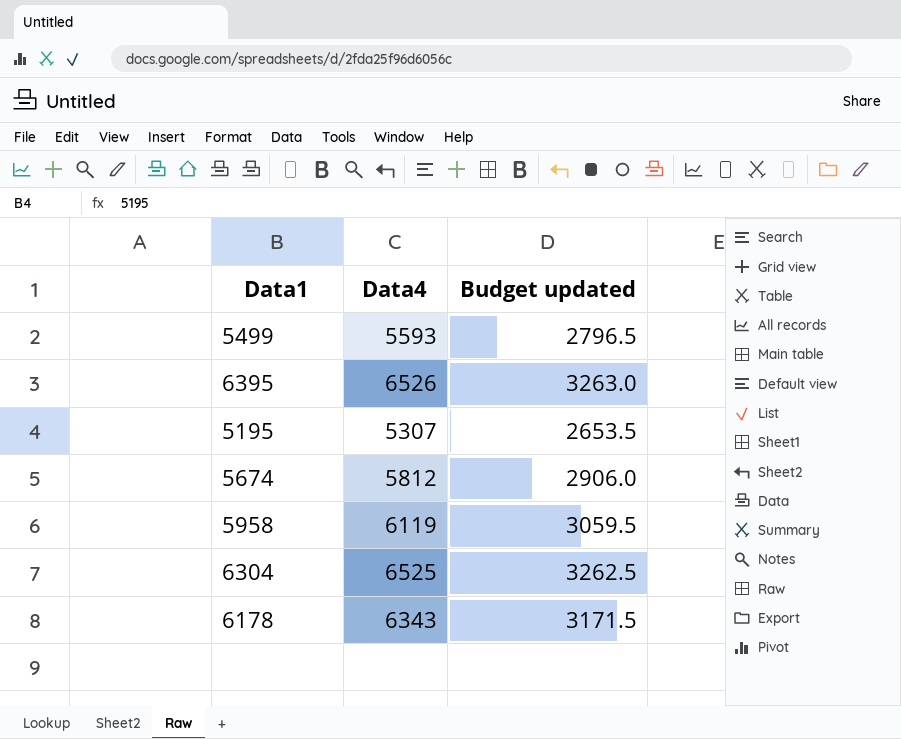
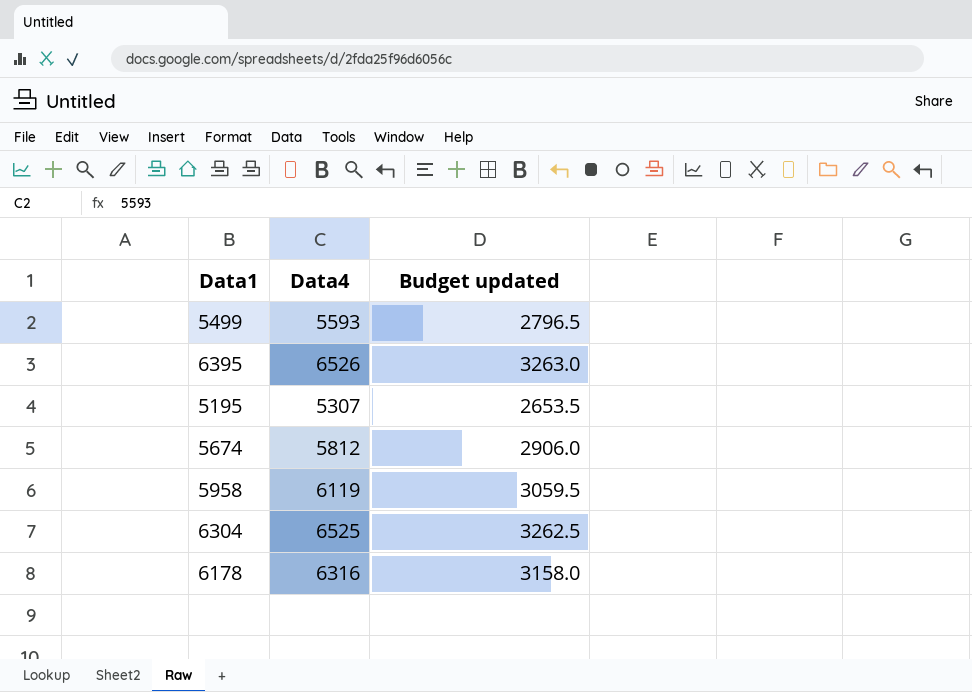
6178 | Data4: 6343 -> 6316
6178 | Budget updated: 3171.5 -> 3158.0

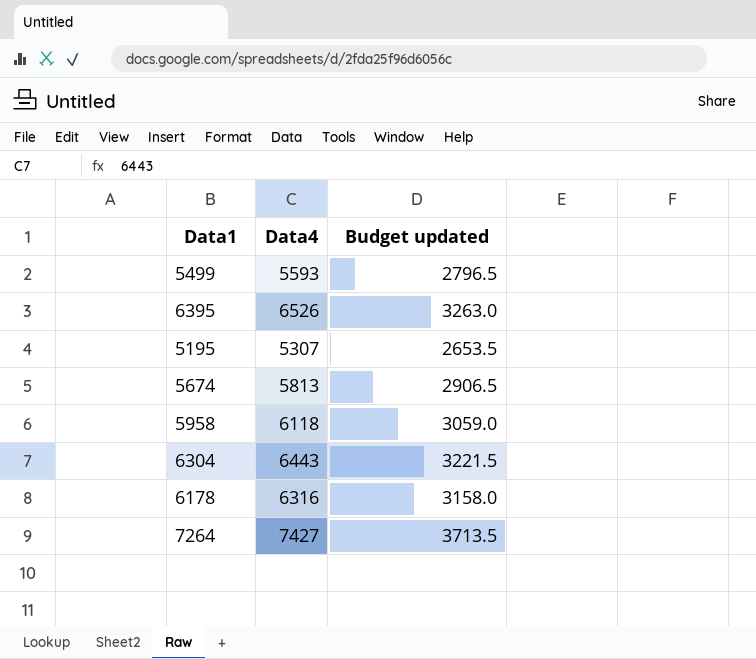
5674 | Data4: 5812 -> 5813
5674 | Budget updated: 2906.0 -> 2906.5
5958 | Data4: 6119 -> 6118
5958 | Budget updated: 3059.5 -> 3059.0
6304 | Data4: 6525 -> 6443
6304 | Budget updated: 3262.5 -> 3221.5
row 7264: none -> 7427 | 3713.5

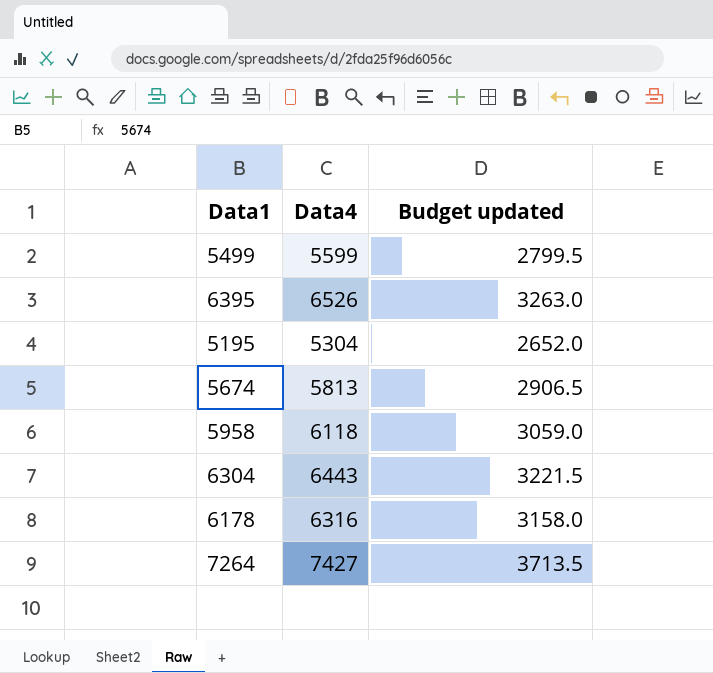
5499 | Data4: 5593 -> 5599
5499 | Budget updated: 2796.5 -> 2799.5
5195 | Data4: 5307 -> 5304
5195 | Budget updated: 2653.5 -> 2652.0

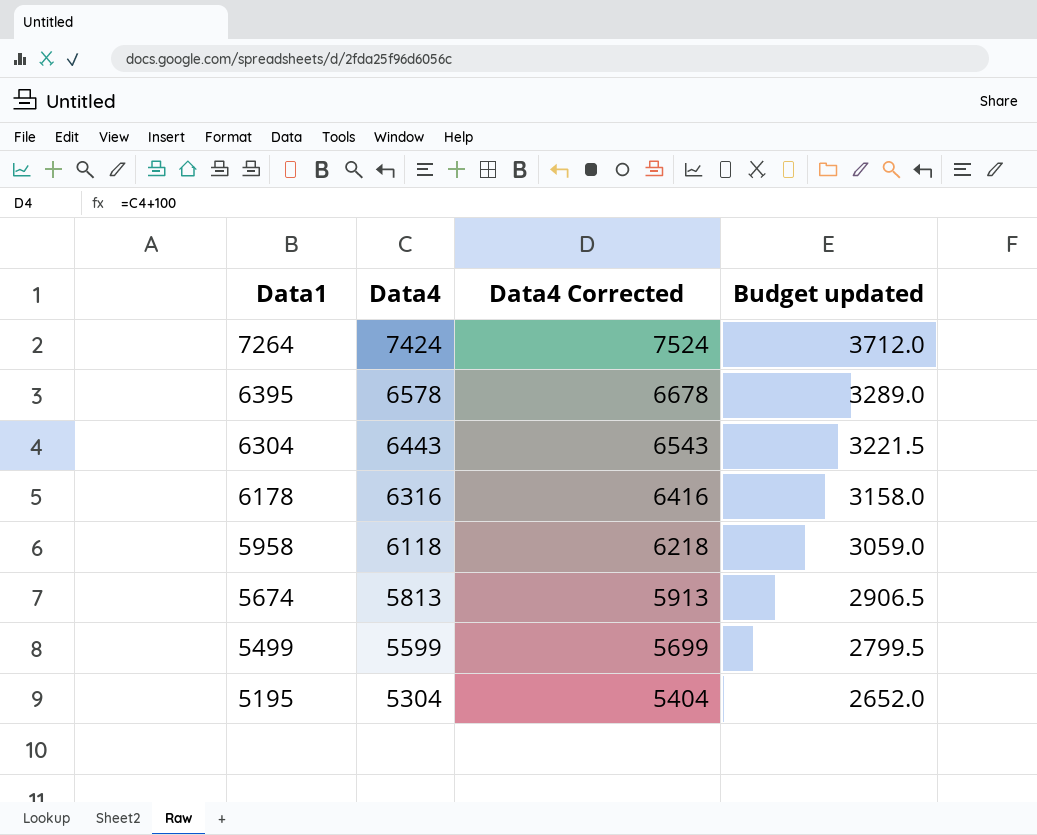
row order: none -> Data1 descending
column Data4 Corrected | formula: none -> [Data4] + 100
7264 | Data4: 7427 -> 7424
7264 | Budget updated: 3713.5 -> 3712.0
6395 | Data4: 6526 -> 6578
6395 | Budget updated: 3263.0 -> 3289.0

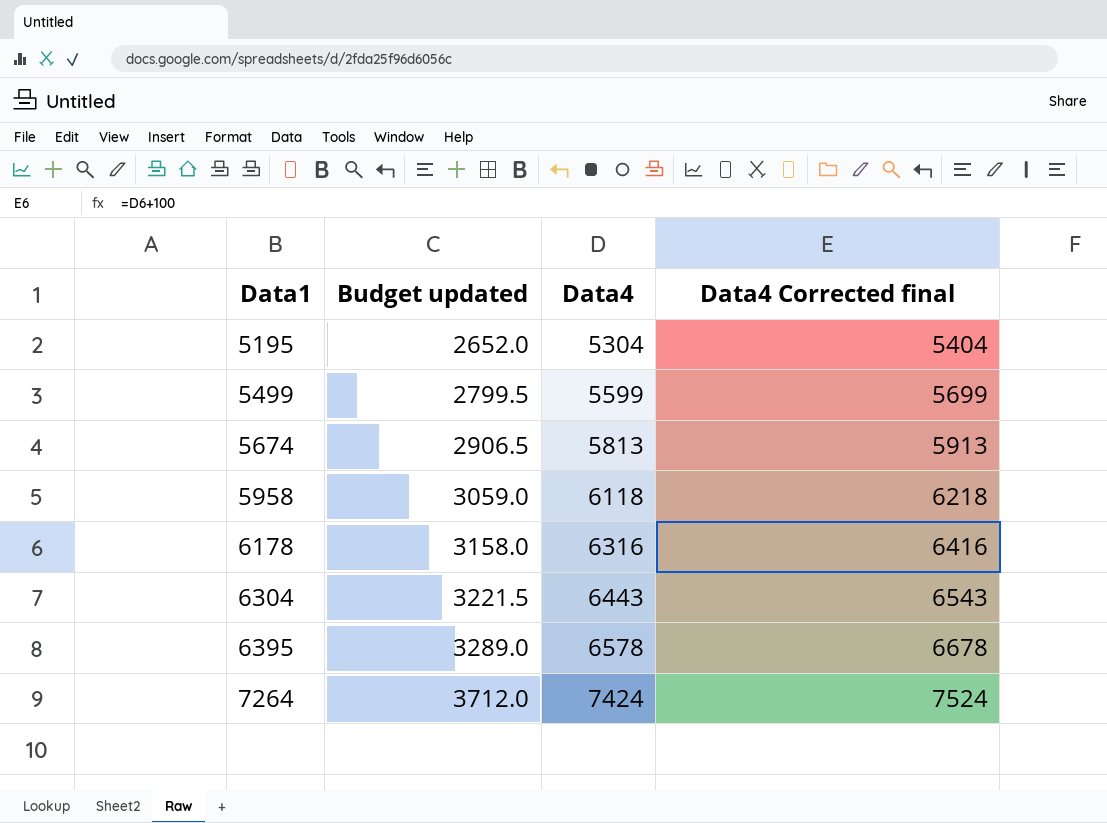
row order: Data1 descending -> Data1 ascending
column Budget updated | position: 4 -> 2
column name: Data4 Corrected -> Data4 Corrected final

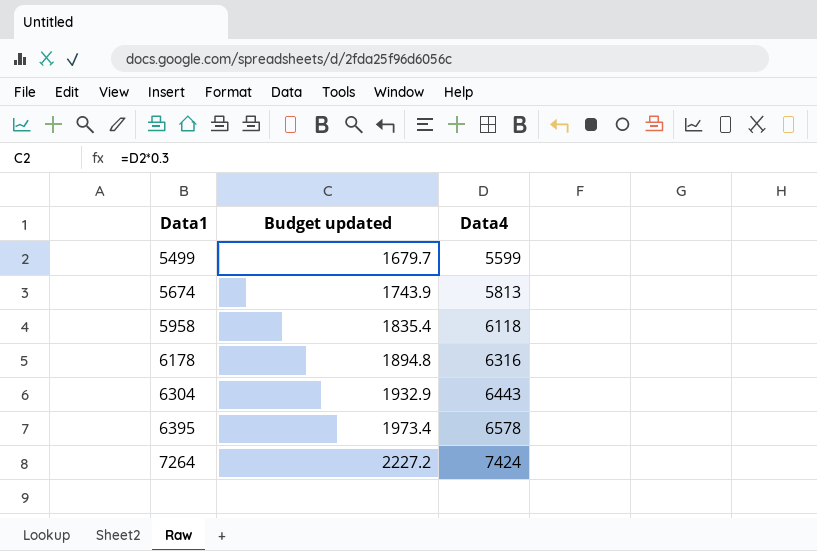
column Data4 Corrected final | formula: [Data4] + 100 -> none
column Budget updated | formula: [Data4] * 0.5 -> [Data4] * 0.3
row 5195: 2652.0 | 5304 | 5404 -> none

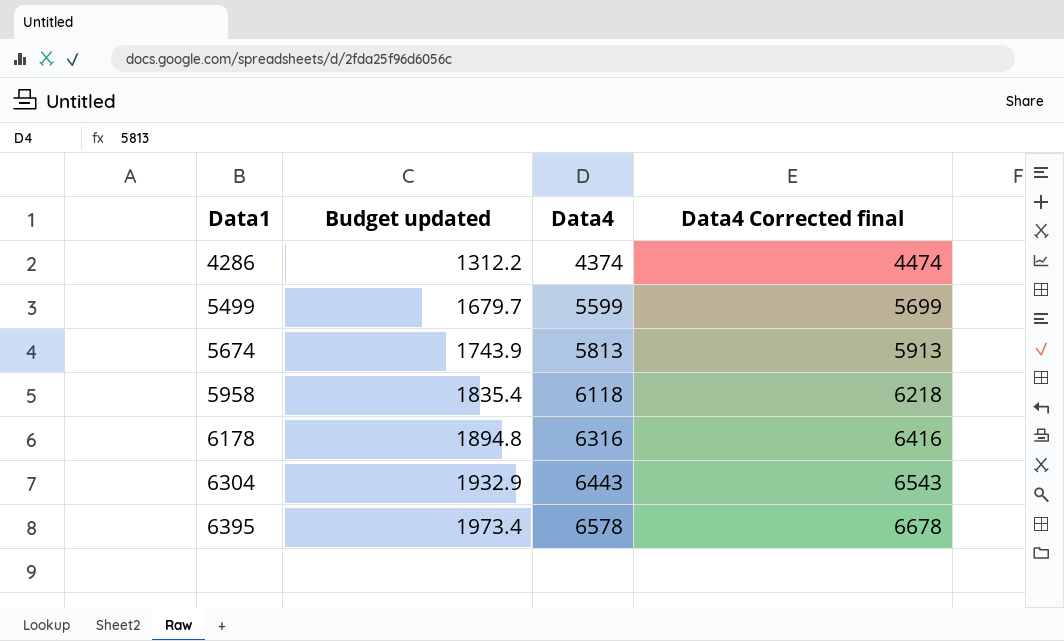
column Data4 Corrected final | formula: none -> [Data4] + 100
row 7264: 2227.2 | 7424 -> none
row 4286: none -> 1312.2 | 4374 | 4474

